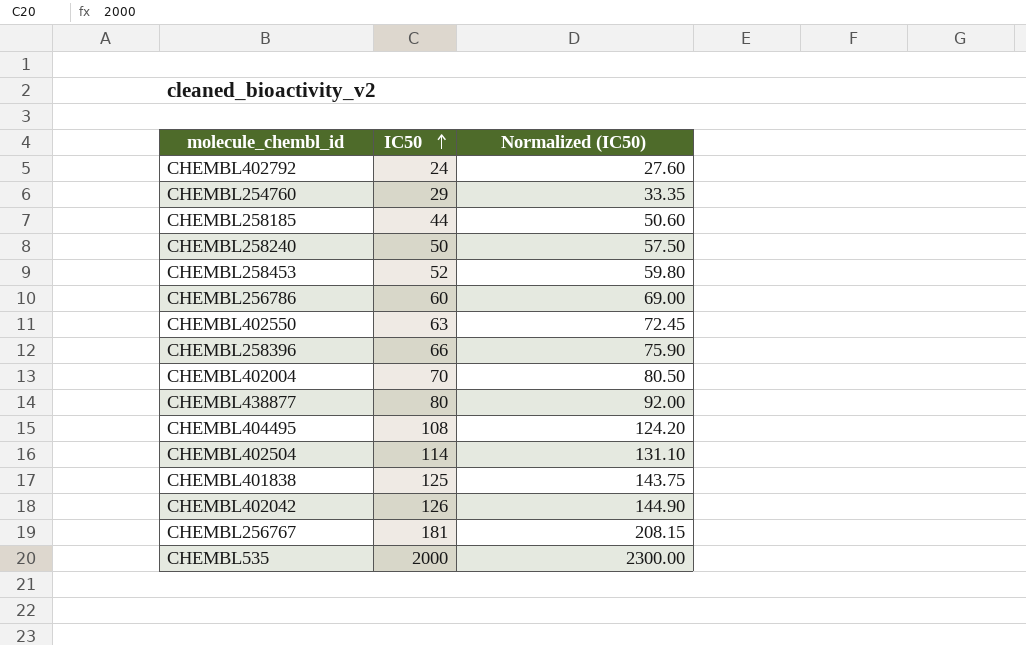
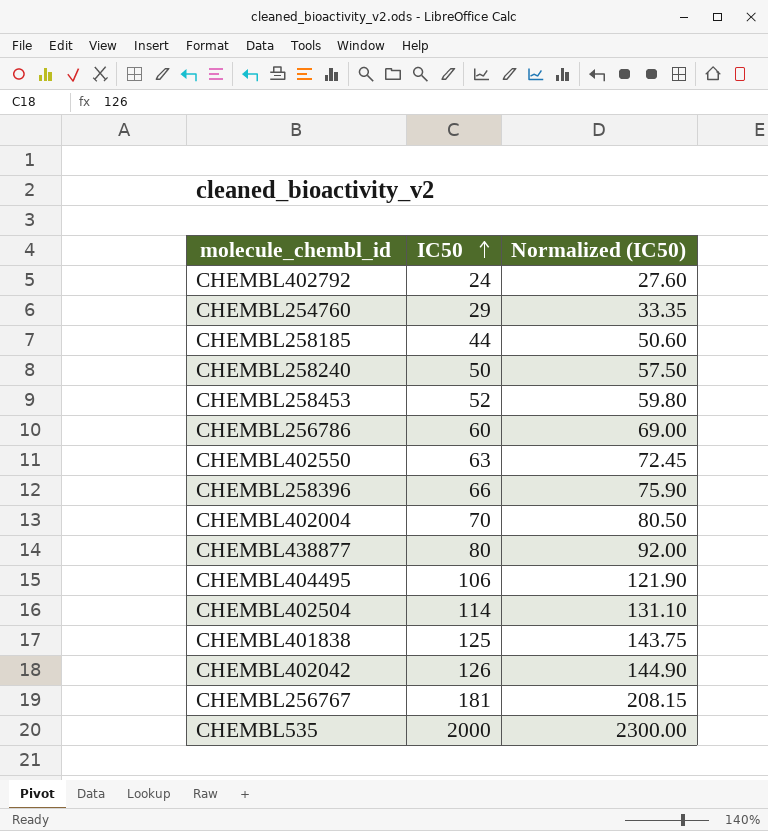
CHEMBL404495 | IC50: 108 -> 106
CHEMBL404495 | Normalized (IC50): 124.20 -> 121.90

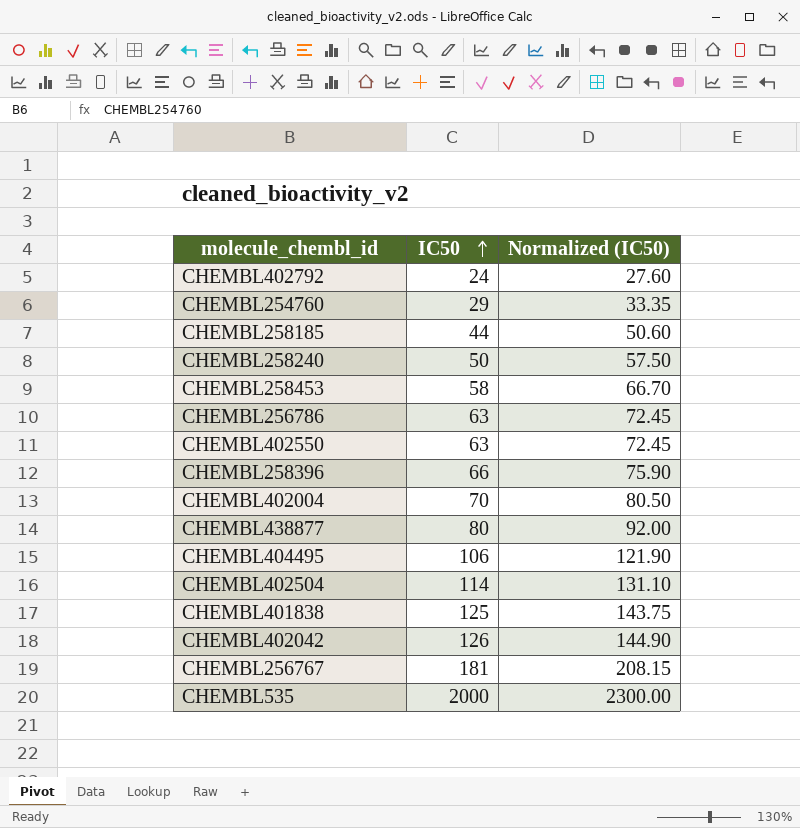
CHEMBL258453 | IC50: 52 -> 58
CHEMBL258453 | Normalized (IC50): 59.80 -> 66.70
CHEMBL256786 | IC50: 60 -> 63
CHEMBL256786 | Normalized (IC50): 69.00 -> 72.45

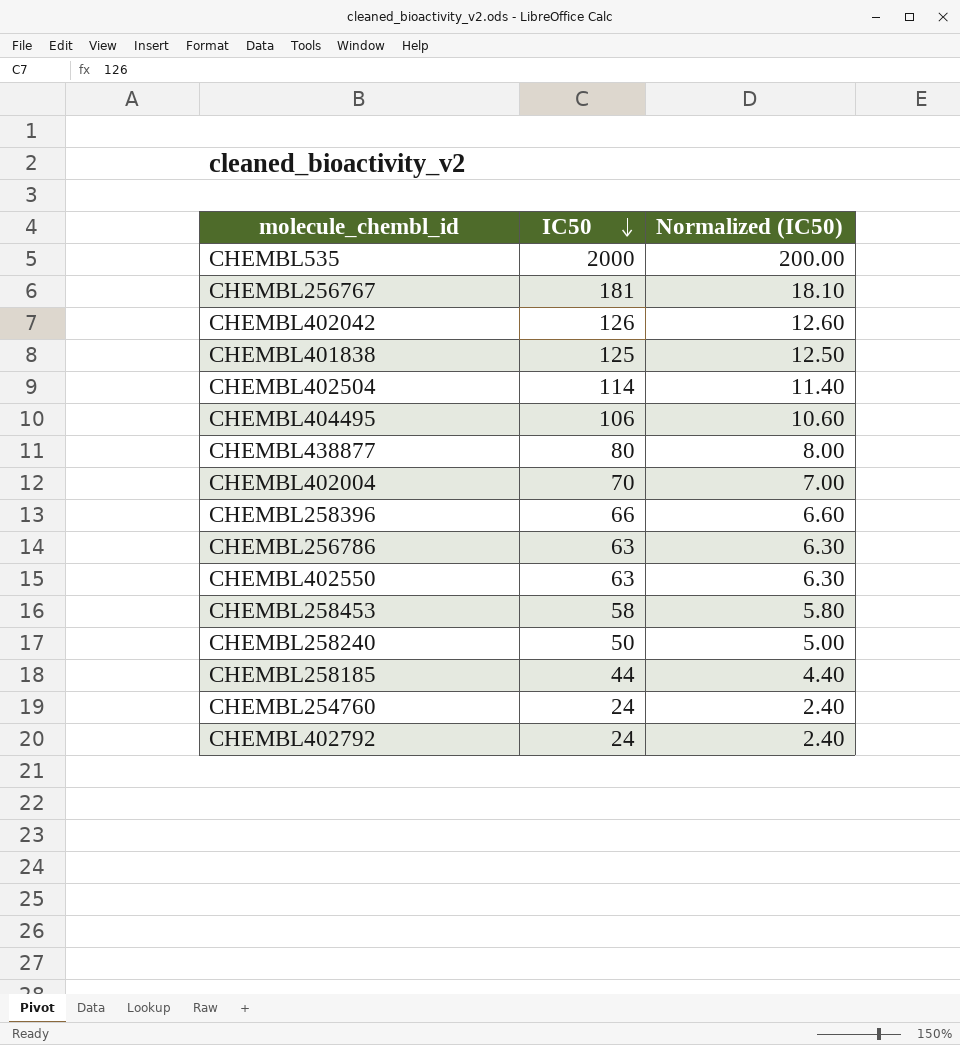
row order: IC50 ascending -> IC50 descending
column Normalized (IC50) | formula: [IC50] * 1.15 -> [IC50] * 0.1
CHEMBL254760 | IC50: 29 -> 24

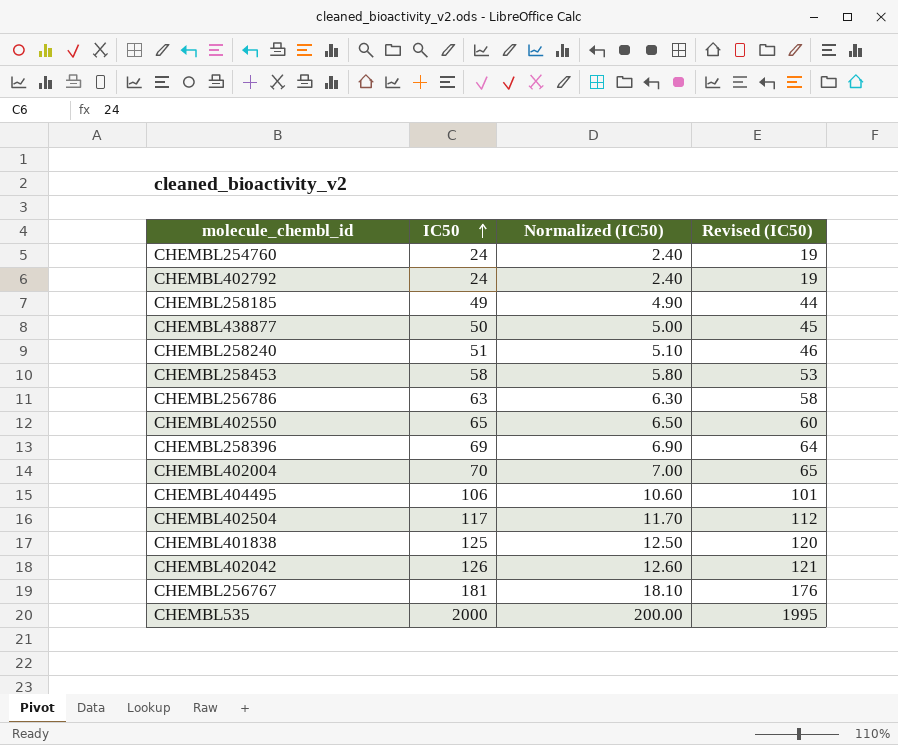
row order: IC50 descending -> IC50 ascending
column Revised (IC50) | formula: none -> [IC50] - 5
CHEMBL258185 | IC50: 44 -> 49
CHEMBL258185 | Normalized (IC50): 4.40 -> 4.90
CHEMBL438877 | IC50: 80 -> 50
CHEMBL438877 | Normalized (IC50): 8.00 -> 5.00
CHEMBL258240 | IC50: 50 -> 51
CHEMBL258240 | Normalized (IC50): 5.00 -> 5.10
CHEMBL402550 | IC50: 63 -> 65
CHEMBL402550 | Normalized (IC50): 6.30 -> 6.50
CHEMBL258396 | IC50: 66 -> 69
CHEMBL258396 | Normalized (IC50): 6.60 -> 6.90
CHEMBL402504 | IC50: 114 -> 117
CHEMBL402504 | Normalized (IC50): 11.40 -> 11.70

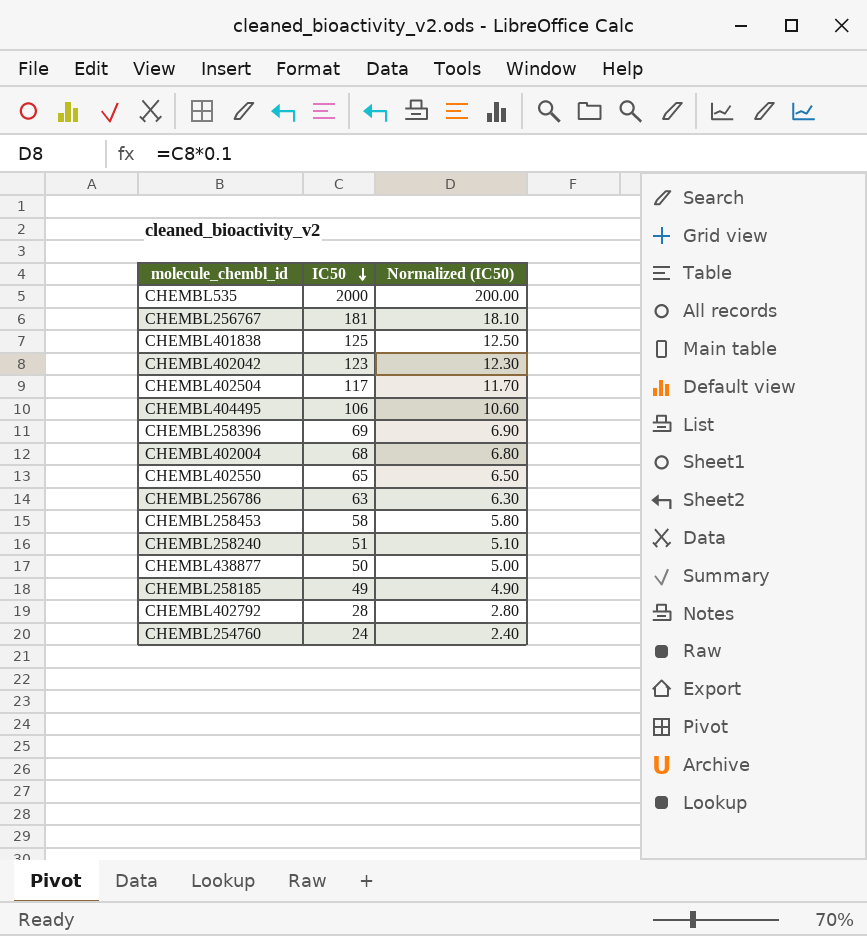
row order: IC50 ascending -> IC50 descending
column Revised (IC50) | formula: [IC50] - 5 -> none
CHEMBL402042 | IC50: 126 -> 123
CHEMBL402042 | Normalized (IC50): 12.60 -> 12.30
CHEMBL402004 | IC50: 70 -> 68
CHEMBL402004 | Normalized (IC50): 7.00 -> 6.80
CHEMBL402792 | IC50: 24 -> 28
CHEMBL402792 | Normalized (IC50): 2.40 -> 2.80

